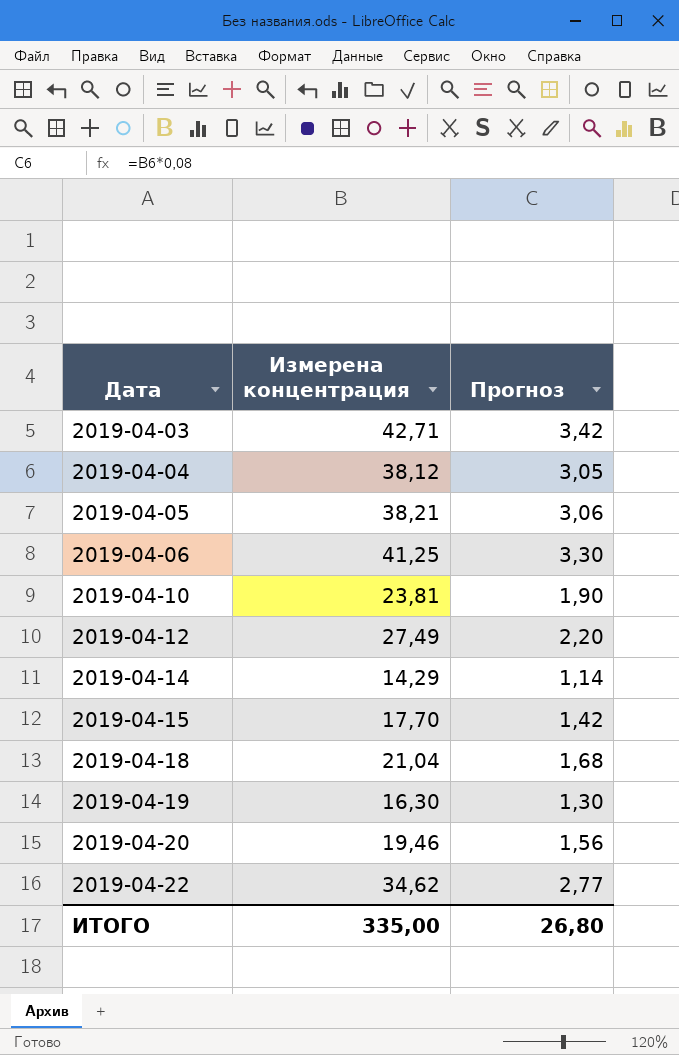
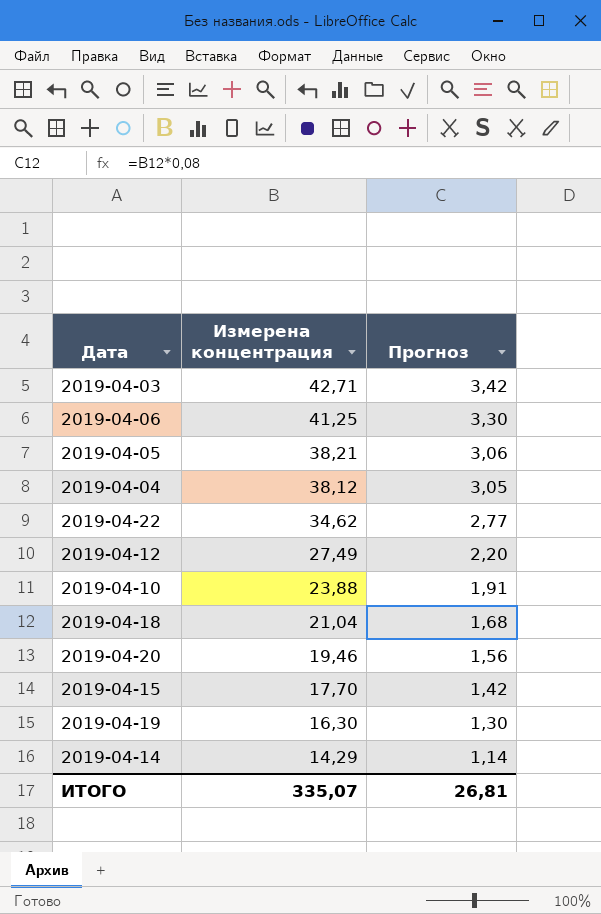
row order: Дата ascending -> Измерена концентрация descending
2019-04-10 | Измерена концентрация: 23,81 -> 23,88
2019-04-10 | Прогноз: 1,90 -> 1,91
ИТОГО | Измерена концентрация: 335,00 -> 335,07
ИТОГО | Прогноз: 26,80 -> 26,81

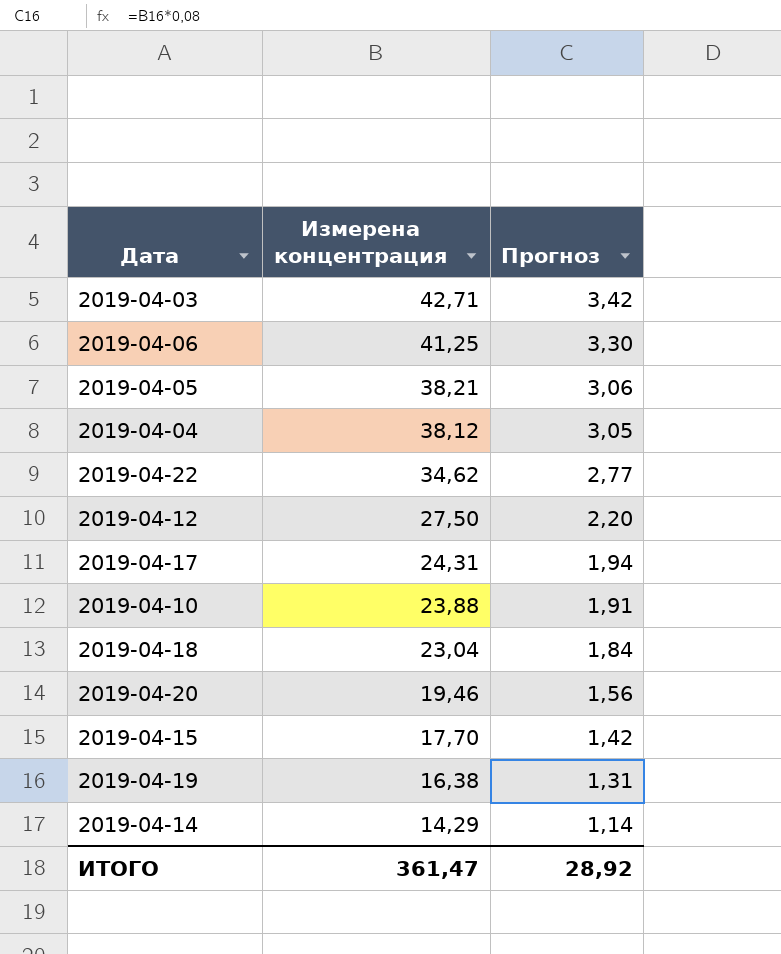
2019-04-12 | Измерена концентрация: 27,49 -> 27,50
row 2019-04-17: none -> 24,31 | 1,94
2019-04-18 | Измерена концентрация: 21,04 -> 23,04
2019-04-18 | Прогноз: 1,68 -> 1,84
2019-04-19 | Измерена концентрация: 16,30 -> 16,38
2019-04-19 | Прогноз: 1,30 -> 1,31
ИТОГО | Измерена концентрация: 335,07 -> 361,47
ИТОГО | Прогноз: 26,81 -> 28,92

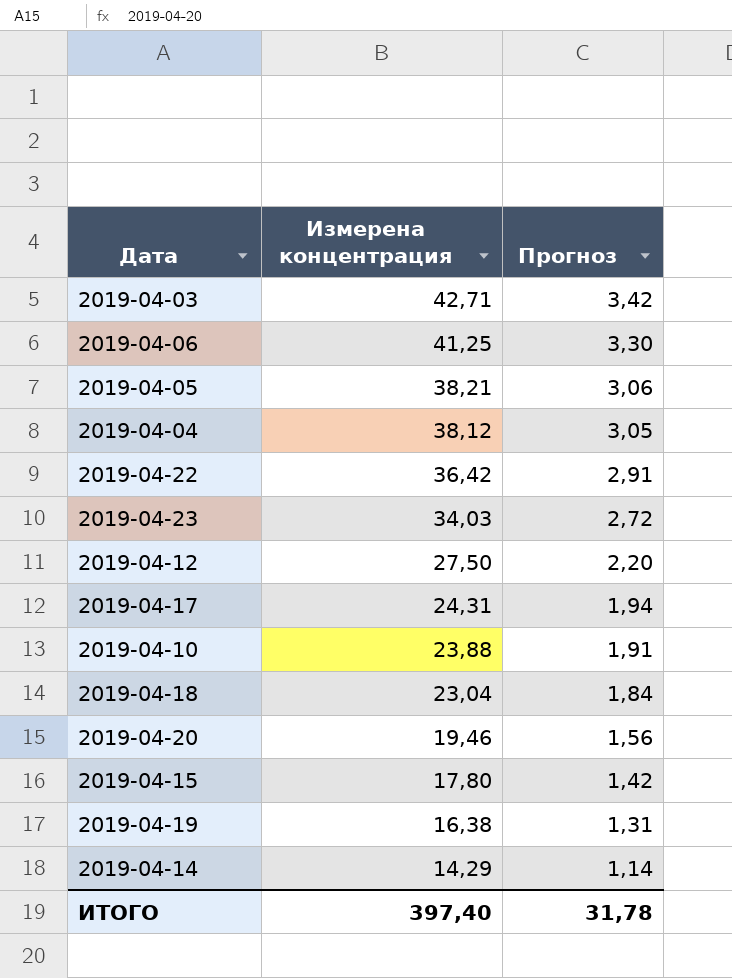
2019-04-22 | Измерена концентрация: 34,62 -> 36,42
2019-04-22 | Прогноз: 2,77 -> 2,91
row 2019-04-23: none -> 34,03 | 2,72
2019-04-15 | Измерена концентрация: 17,70 -> 17,80
ИТОГО | Измерена концентрация: 361,47 -> 397,40
ИТОГО | Прогноз: 28,92 -> 31,78

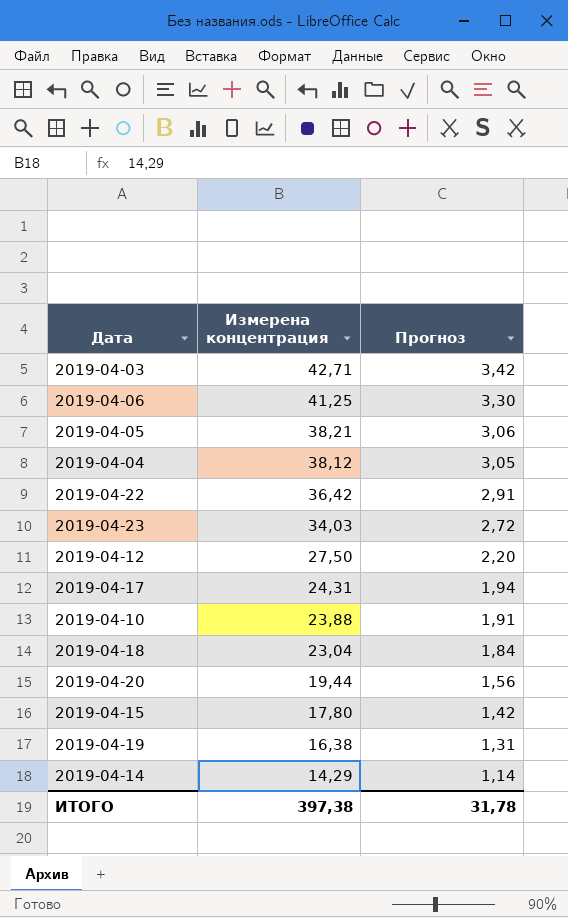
2019-04-20 | Измерена концентрация: 19,46 -> 19,44
ИТОГО | Измерена концентрация: 397,40 -> 397,38

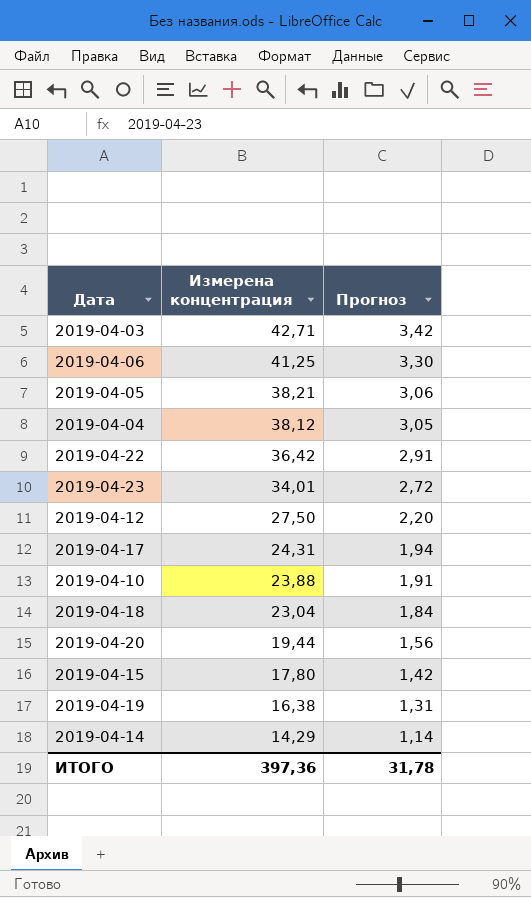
2019-04-23 | Измерена концентрация: 34,03 -> 34,01
ИТОГО | Измерена концентрация: 397,38 -> 397,36

